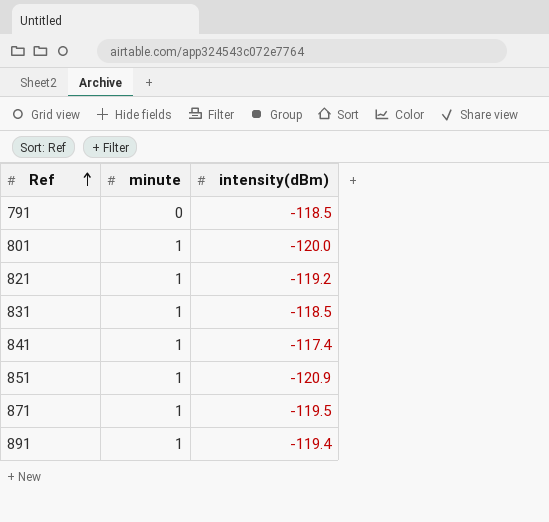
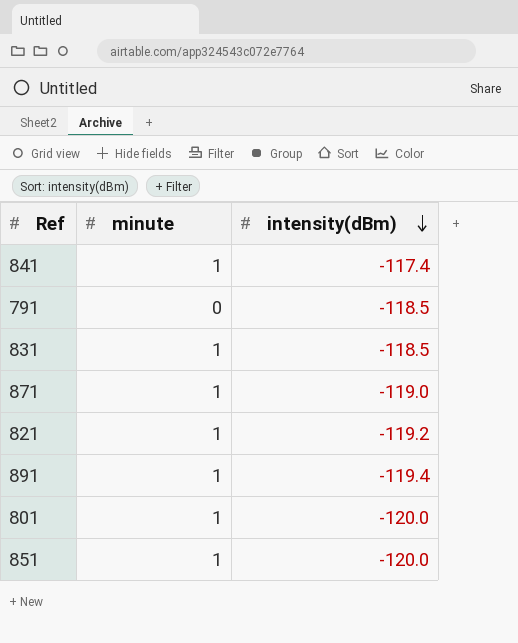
row order: Ref ascending -> intensity(dBm) descending
871 | intensity(dBm): -119.5 -> -119.0
851 | intensity(dBm): -120.9 -> -120.0

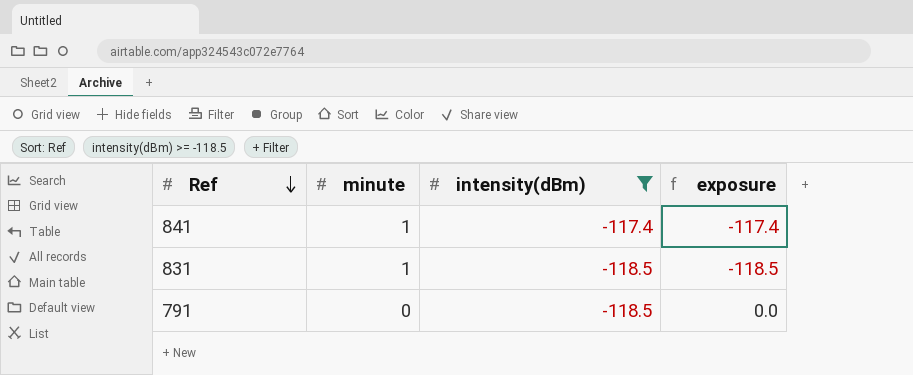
filter: none -> intensity(dBm) >= -118.5
row order: intensity(dBm) descending -> Ref descending
column exposure | formula: none -> [minute] * [intensity(dBm)]

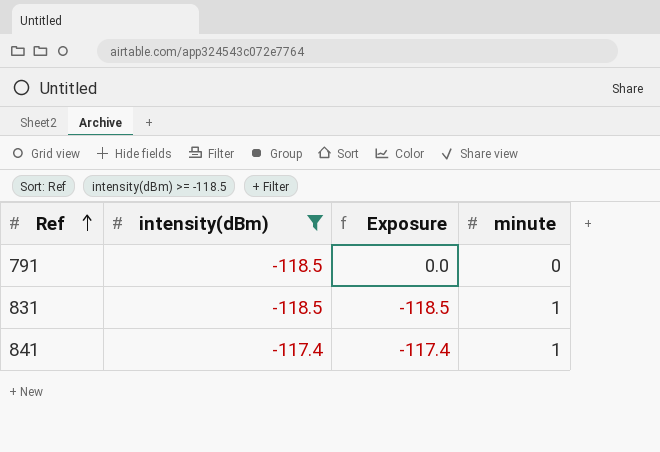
row order: Ref descending -> Ref ascending
column name: exposure -> Exposure
column minute | position: 2 -> 4

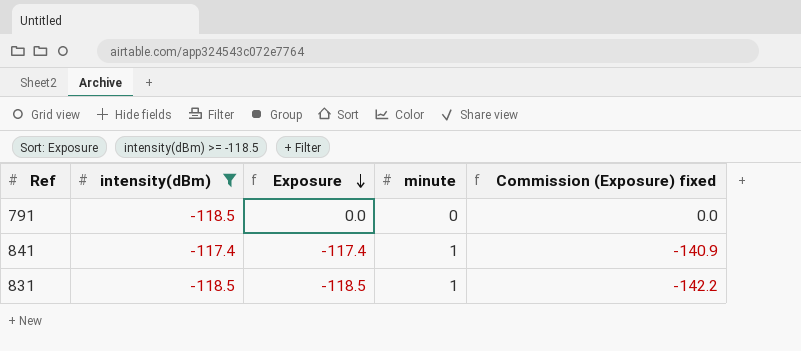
row order: Ref ascending -> Exposure descending
column Commission (Exposure) fixed | formula: none -> [Exposure] * 1.2

